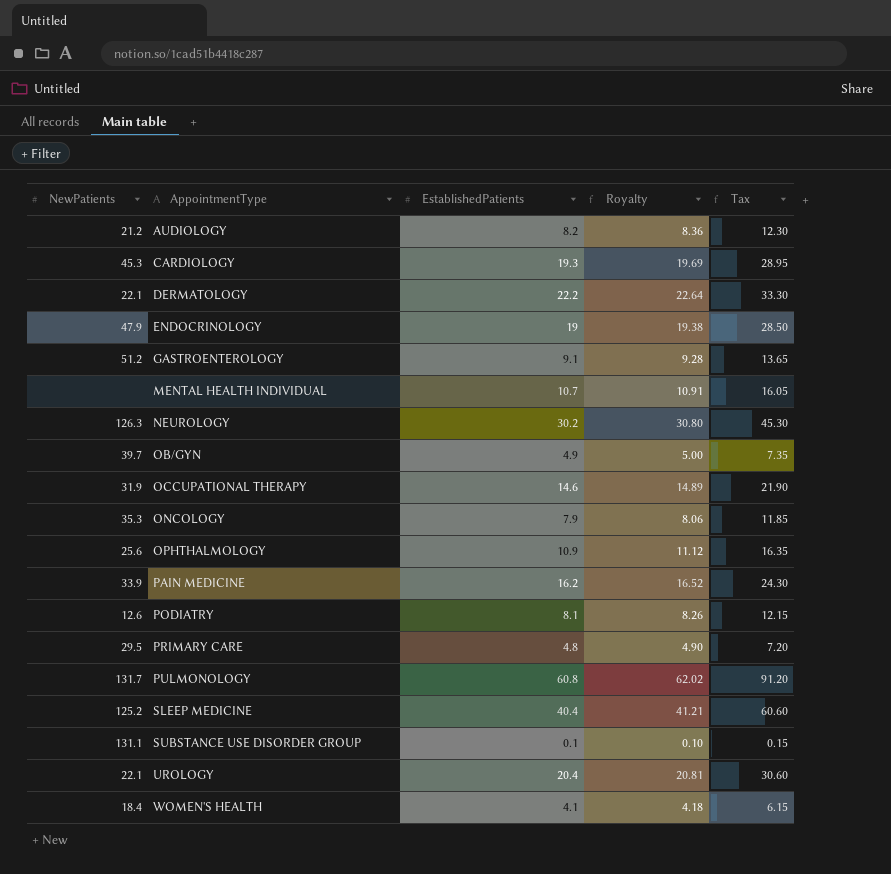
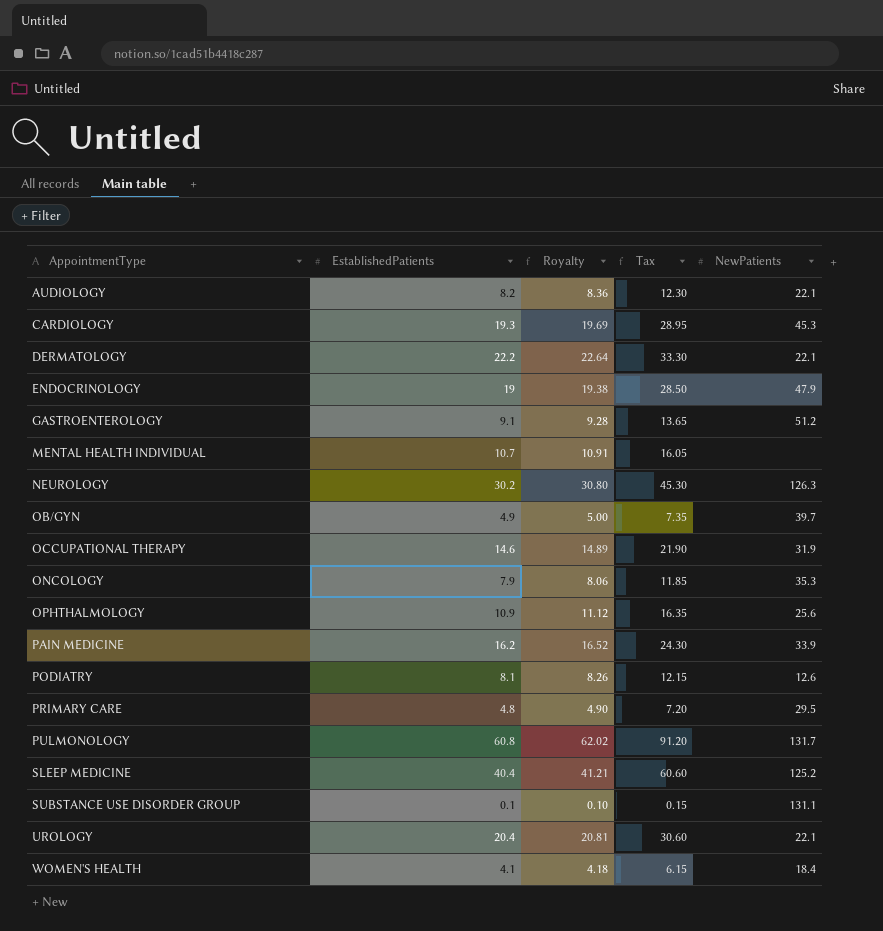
column NewPatients | position: 1 -> 5
AUDIOLOGY | NewPatients: 21.2 -> 22.1

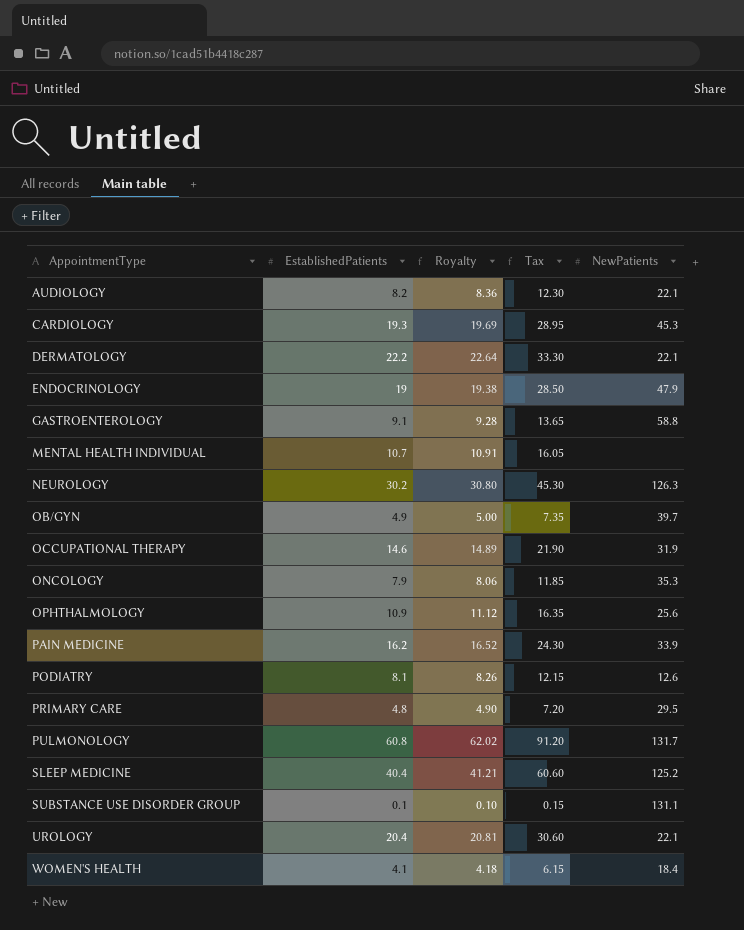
GASTROENTEROLOGY | NewPatients: 51.2 -> 58.8

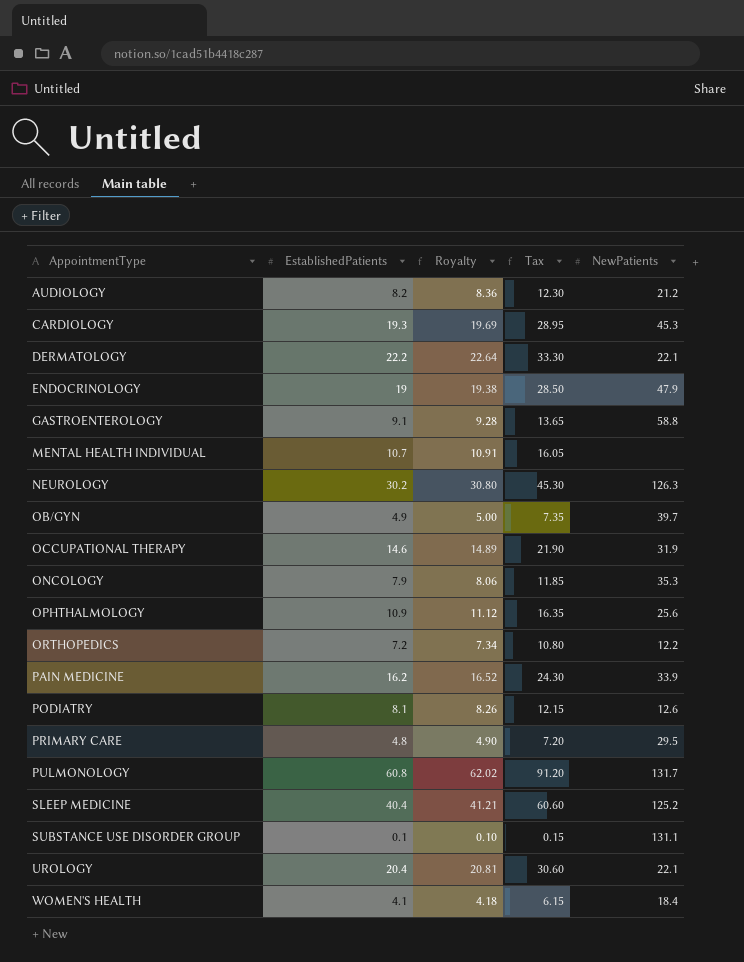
AUDIOLOGY | NewPatients: 22.1 -> 21.2
row ORTHOPEDICS: none -> 7.2 | 7.34 | 10.80 | 12.2

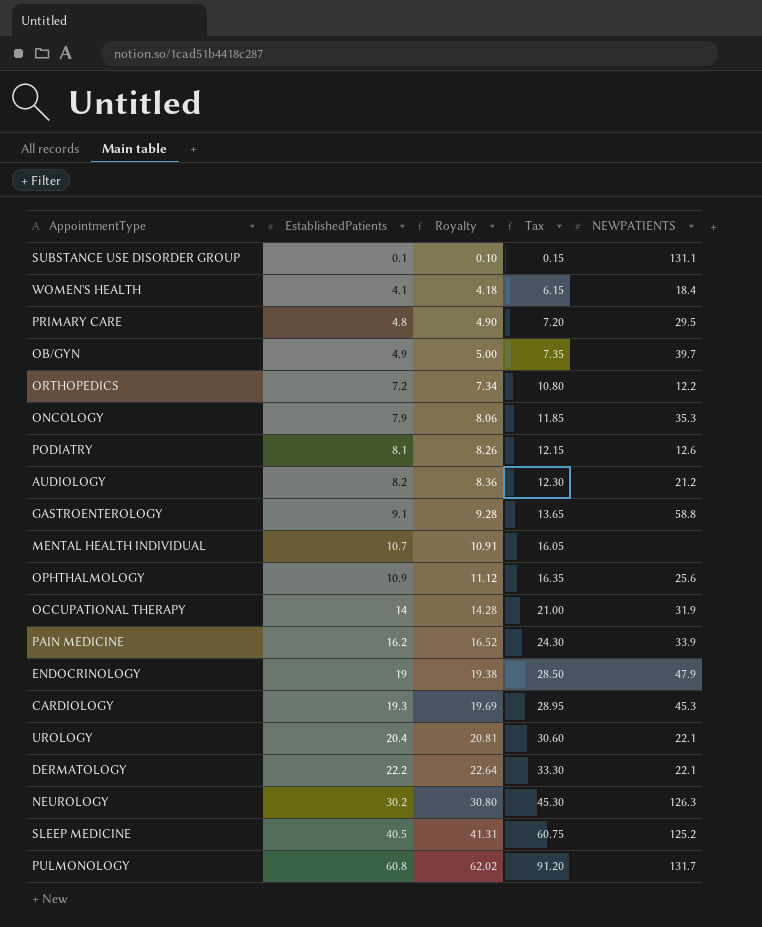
row order: AppointmentType ascending -> EstablishedPatients ascending
column name: NewPatients -> NEWPATIENTS
OCCUPATIONAL THERAPY | EstablishedPatients: 14.6 -> 14
OCCUPATIONAL THERAPY | Royalty: 14.89 -> 14.28
OCCUPATIONAL THERAPY | Tax: 21.90 -> 21.00
SLEEP MEDICINE | EstablishedPatients: 40.4 -> 40.5
SLEEP MEDICINE | Royalty: 41.21 -> 41.31
SLEEP MEDICINE | Tax: 60.60 -> 60.75

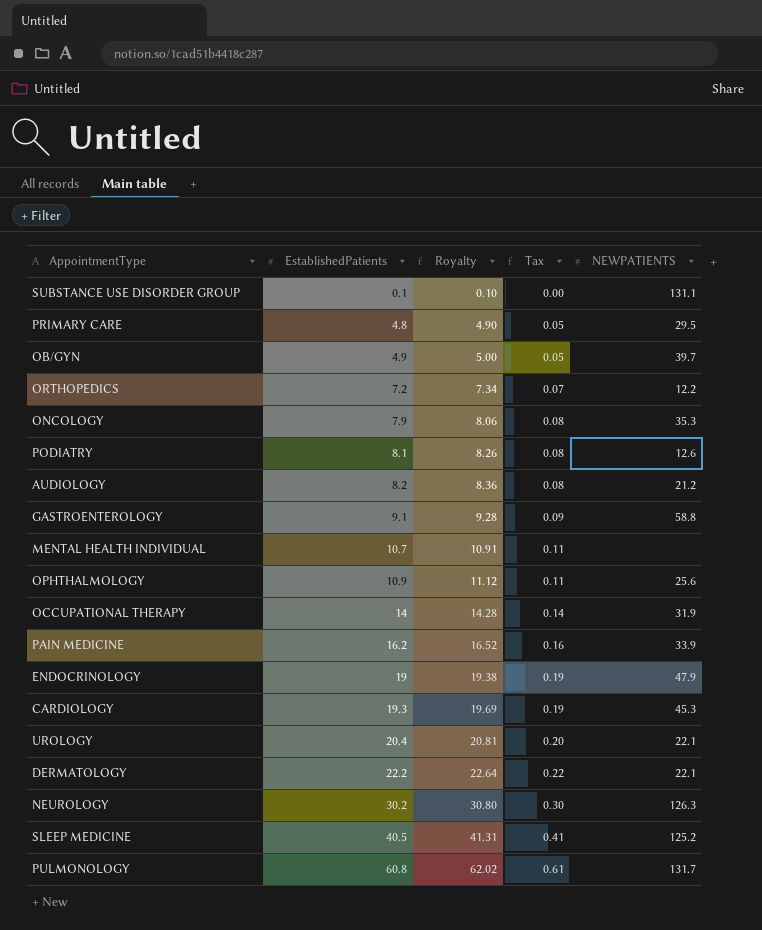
column Tax | formula: [EstablishedPatients] * 1.5 -> [EstablishedPatients] * 0.01
row WOMEN'S HEALTH: 4.1 | 4.18 | 6.15 | 18.4 -> none

